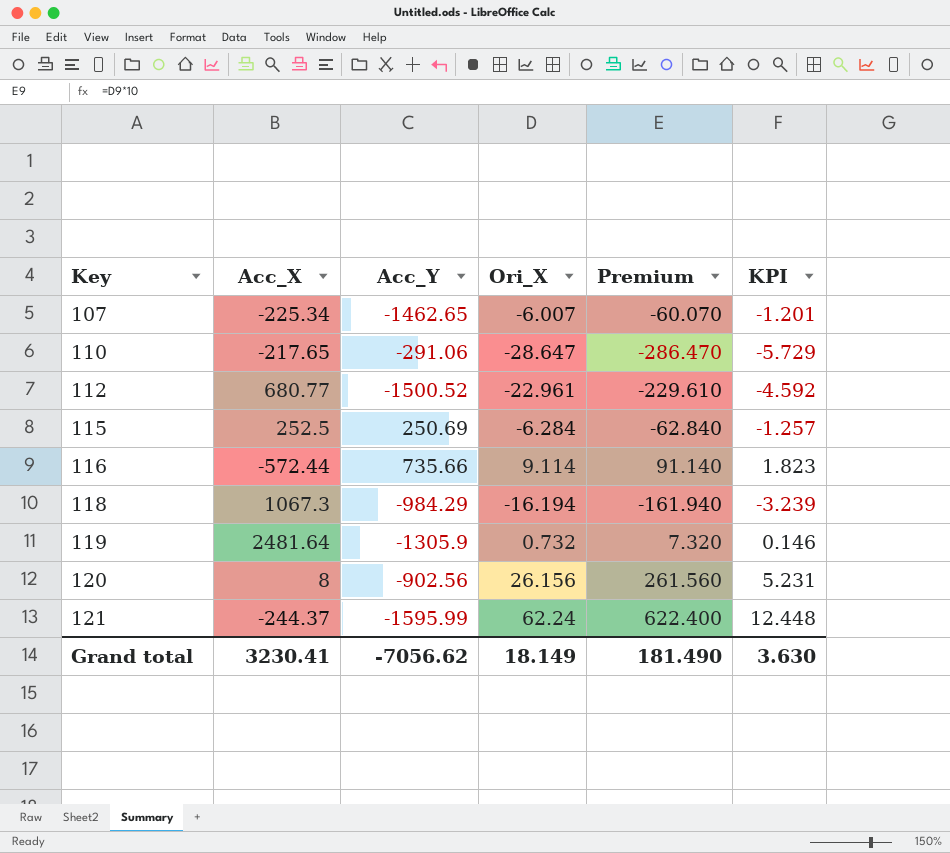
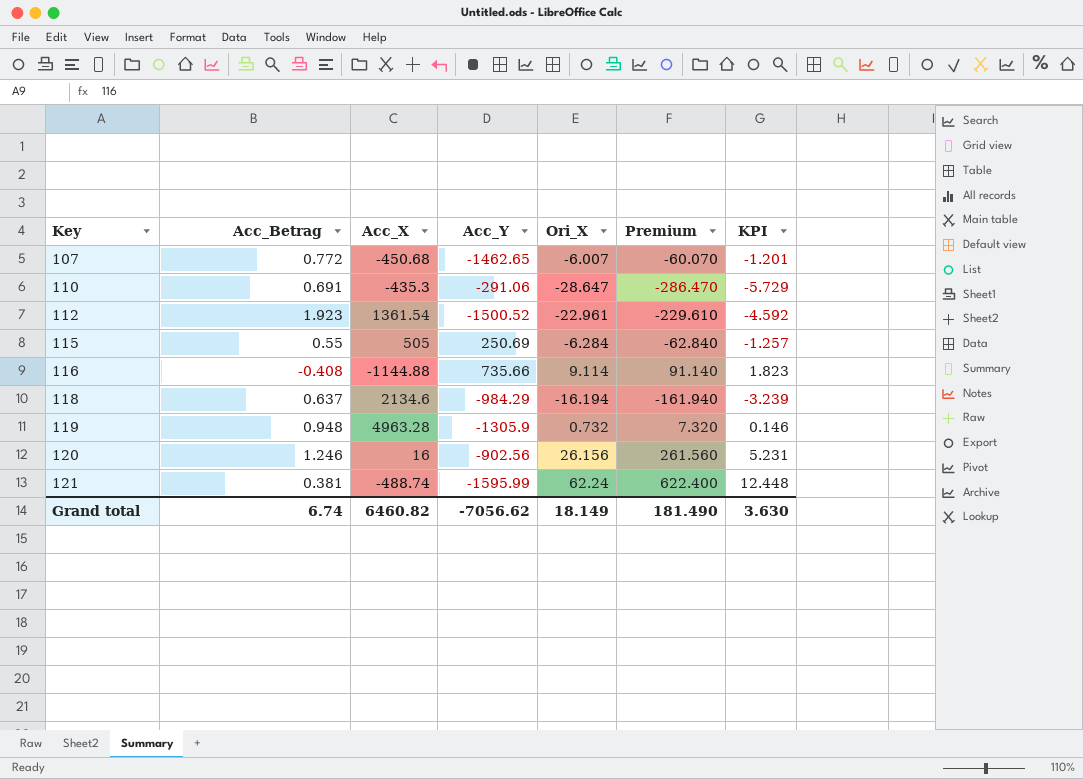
column Acc_Betrag | position: none -> 2
107 | Acc_X: -225.34 -> -450.68
110 | Acc_X: -217.65 -> -435.3
112 | Acc_X: 680.77 -> 1361.54
115 | Acc_X: 252.5 -> 505
116 | Acc_X: -572.44 -> -1144.88
118 | Acc_X: 1067.3 -> 2134.6
119 | Acc_X: 2481.64 -> 4963.28
120 | Acc_X: 8 -> 16
121 | Acc_X: -244.37 -> -488.74
Grand total | Acc_X: 3230.41 -> 6460.82

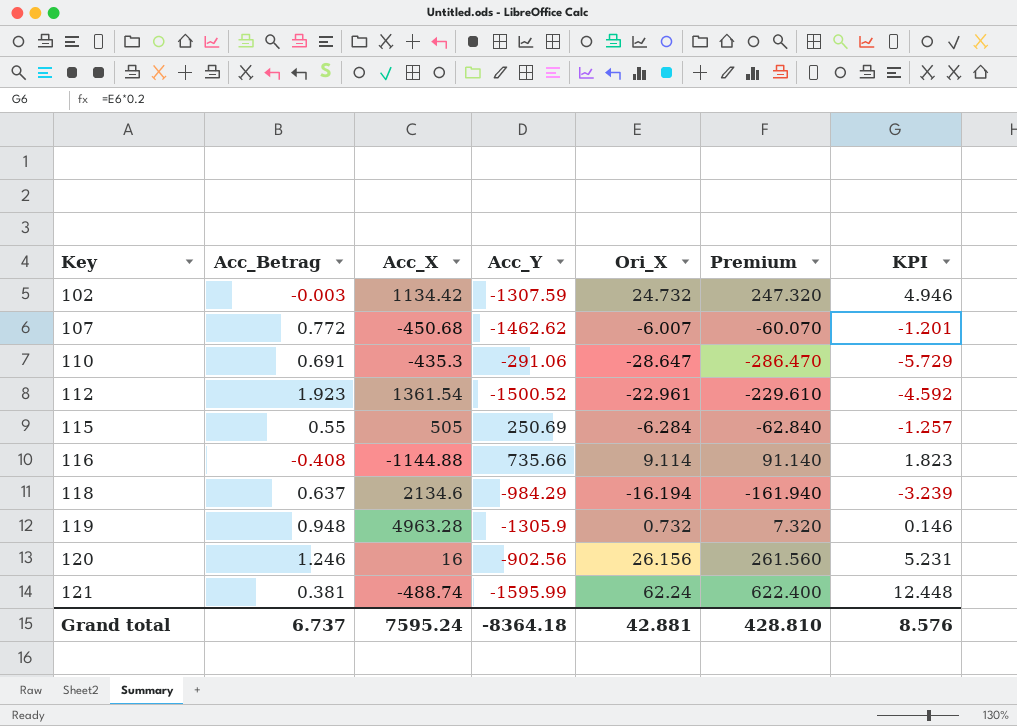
row 102: none -> -0.003 | 1134.42 | -1307.59 | 24.732 | 247.320 | 4.946
107 | Acc_Y: -1462.65 -> -1462.62
Grand total | Acc_Betrag: 6.74 -> 6.737
Grand total | Acc_X: 6460.82 -> 7595.24
Grand total | Acc_Y: -7056.62 -> -8364.18
Grand total | Ori_X: 18.149 -> 42.881
Grand total | Premium: 181.490 -> 428.810
Grand total | KPI: 3.630 -> 8.576

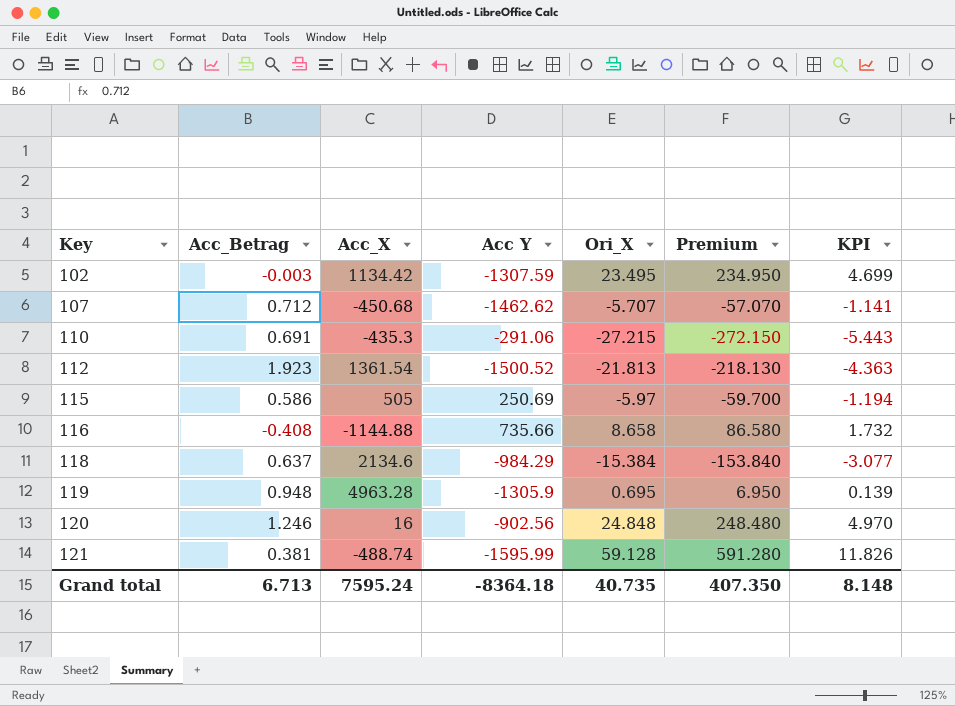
column name: Acc_Y -> Acc Y
102 | Ori_X: 24.732 -> 23.495
102 | Premium: 247.320 -> 234.950
102 | KPI: 4.946 -> 4.699
107 | Acc_Betrag: 0.772 -> 0.712
107 | Ori_X: -6.007 -> -5.707
107 | Premium: -60.070 -> -57.070
107 | KPI: -1.201 -> -1.141
110 | Ori_X: -28.647 -> -27.215
110 | Premium: -286.470 -> -272.150
110 | KPI: -5.729 -> -5.443
112 | Ori_X: -22.961 -> -21.813
112 | Premium: -229.610 -> -218.130
112 | KPI: -4.592 -> -4.363
115 | Acc_Betrag: 0.55 -> 0.586
115 | Ori_X: -6.284 -> -5.97
115 | Premium: -62.840 -> -59.700
115 | KPI: -1.257 -> -1.194
116 | Ori_X: 9.114 -> 8.658
116 | Premium: 91.140 -> 86.580
116 | KPI: 1.823 -> 1.732
118 | Ori_X: -16.194 -> -15.384
118 | Premium: -161.940 -> -153.840
118 | KPI: -3.239 -> -3.077
119 | Ori_X: 0.732 -> 0.695
119 | Premium: 7.320 -> 6.950
119 | KPI: 0.146 -> 0.139
120 | Ori_X: 26.156 -> 24.848
120 | Premium: 261.560 -> 248.480
120 | KPI: 5.231 -> 4.970
121 | Ori_X: 62.24 -> 59.128
121 | Premium: 622.400 -> 591.280
121 | KPI: 12.448 -> 11.826
Grand total | Acc_Betrag: 6.737 -> 6.713
Grand total | Ori_X: 42.881 -> 40.735
Grand total | Premium: 428.810 -> 407.350
Grand total | KPI: 8.576 -> 8.148

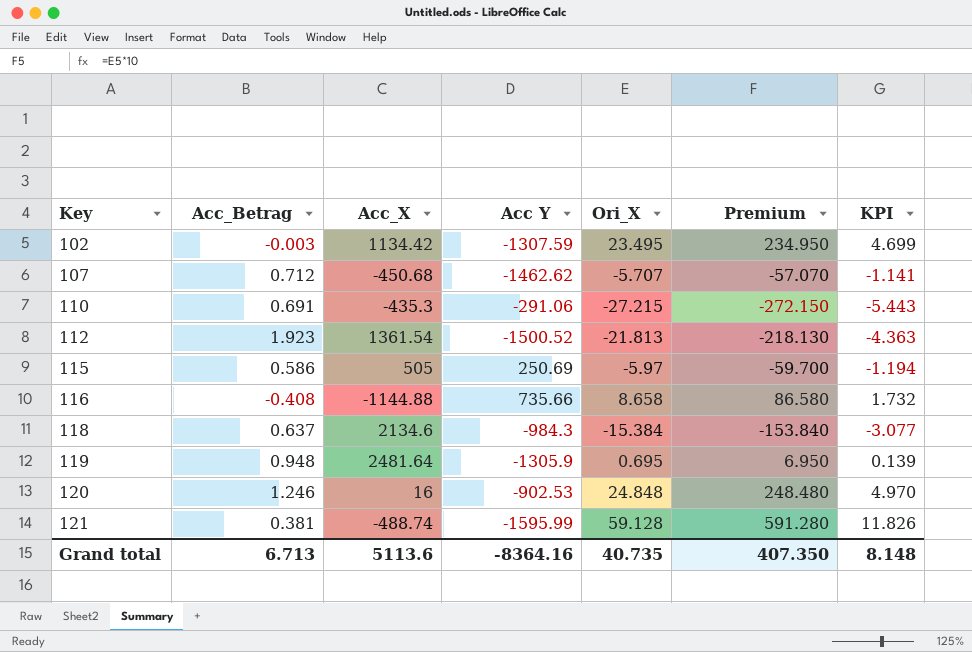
118 | Acc Y: -984.29 -> -984.3
119 | Acc_X: 4963.28 -> 2481.64
120 | Acc Y: -902.56 -> -902.53
Grand total | Acc_X: 7595.24 -> 5113.6
Grand total | Acc Y: -8364.18 -> -8364.16

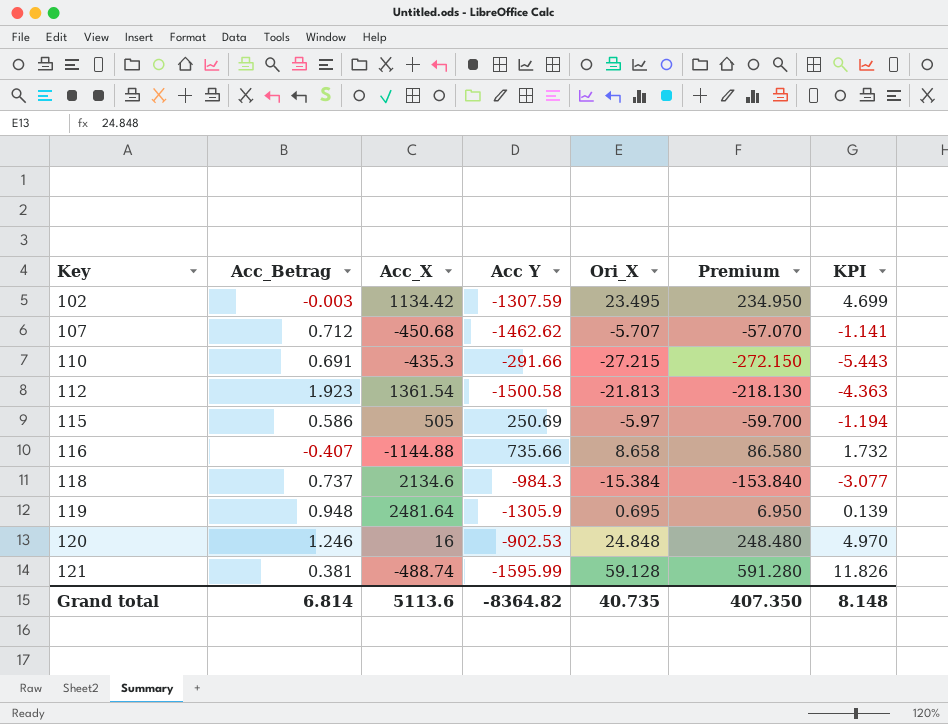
110 | Acc Y: -291.06 -> -291.66
112 | Acc Y: -1500.52 -> -1500.58
116 | Acc_Betrag: -0.408 -> -0.407
118 | Acc_Betrag: 0.637 -> 0.737
Grand total | Acc_Betrag: 6.713 -> 6.814
Grand total | Acc Y: -8364.16 -> -8364.82

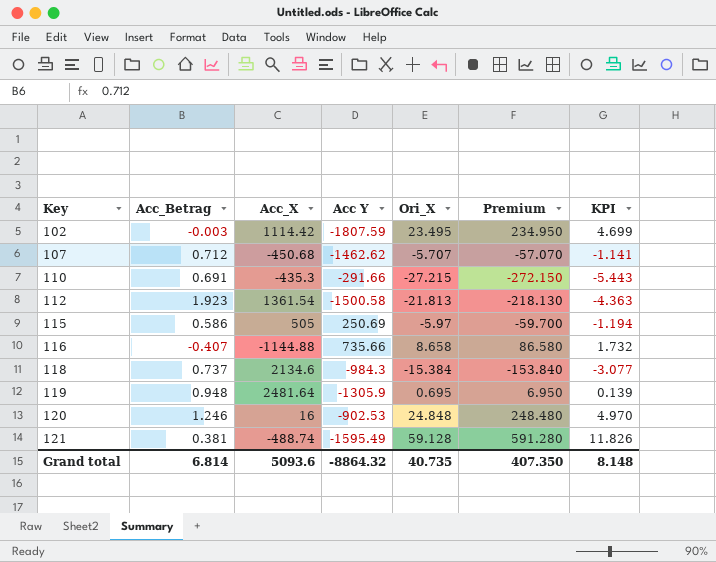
102 | Acc_X: 1134.42 -> 1114.42
102 | Acc Y: -1307.59 -> -1807.59
121 | Acc Y: -1595.99 -> -1595.49
Grand total | Acc_X: 5113.6 -> 5093.6
Grand total | Acc Y: -8364.82 -> -8864.32

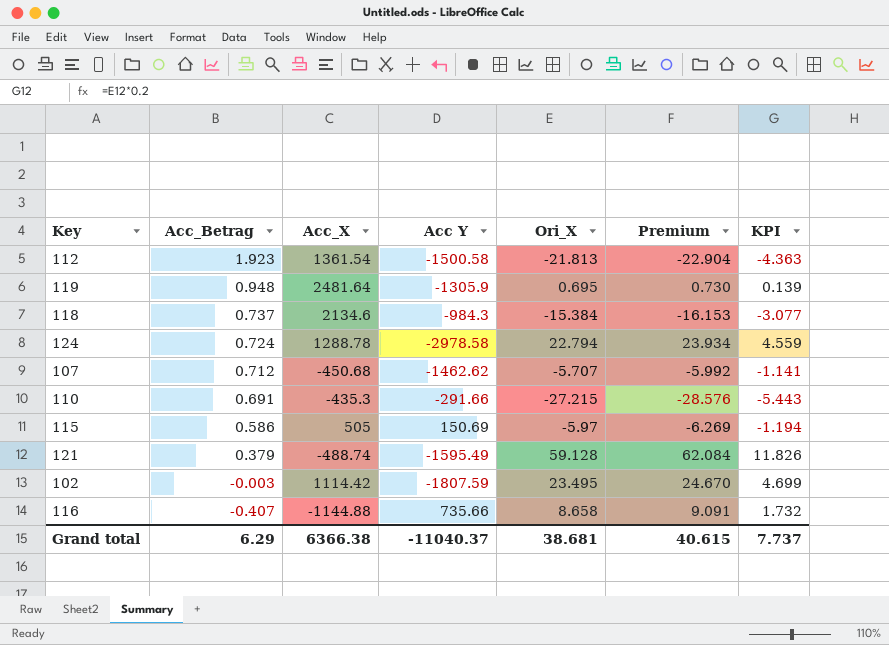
row order: Key ascending -> Acc_Betrag descending
column Premium | formula: [Ori_X] * 10 -> [Ori_X] * 1.05
row 120: 1.246 | 16 | -902.53 | 24.848 | 248.480 | 4.970 -> none
row 124: none -> 0.724 | 1288.78 | -2978.58 | 22.794 | 23.934 | 4.559
115 | Acc Y: 250.69 -> 150.69
121 | Acc_Betrag: 0.381 -> 0.379
Grand total | Acc_Betrag: 6.814 -> 6.29
Grand total | Acc_X: 5093.6 -> 6366.38
Grand total | Acc Y: -8864.32 -> -11040.37
Grand total | Ori_X: 40.735 -> 38.681
Grand total | Premium: 407.350 -> 40.615
Grand total | KPI: 8.148 -> 7.737

